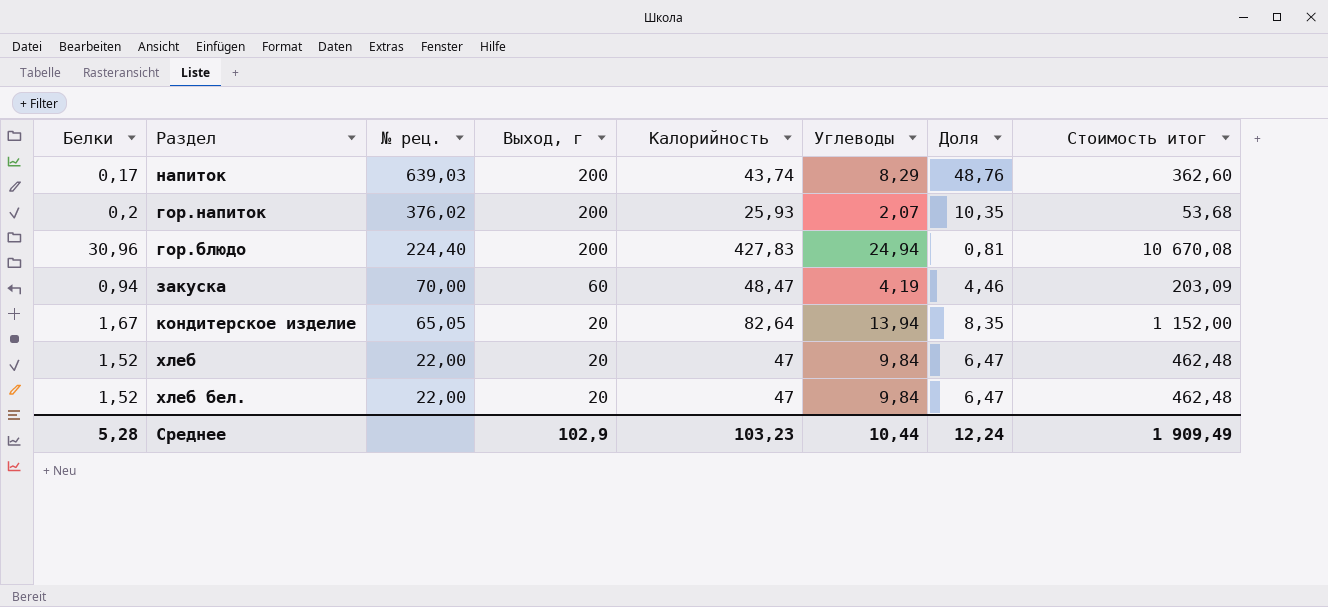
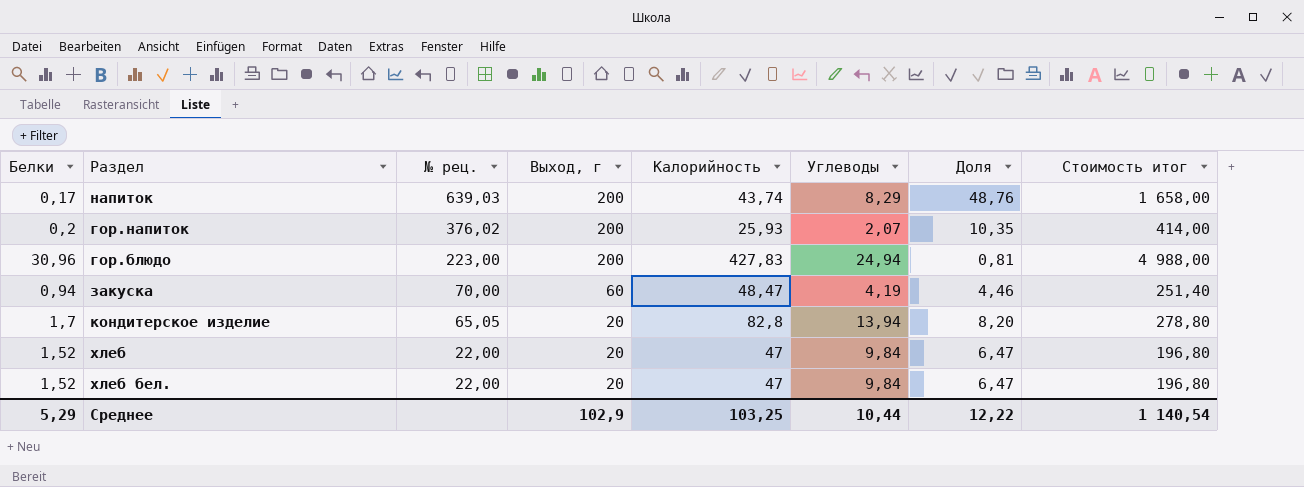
column Стоимость итог | formula: [Калорийность] * [Углеводы] -> [Выход, г] * [Углеводы]
гор.блюдо | № рец.: 224,40 -> 223,00
кондитерское изделие | Белки: 1,67 -> 1,7
кондитерское изделие | Калорийность: 82,64 -> 82,8
кондитерское изделие | Доля: 8,35 -> 8,20
Среднее | Белки: 5,28 -> 5,29
Среднее | Калорийность: 103,23 -> 103,25
Среднее | Доля: 12,24 -> 12,22
Среднее | Стоимость итог: 1 909,49 -> 1 140,54

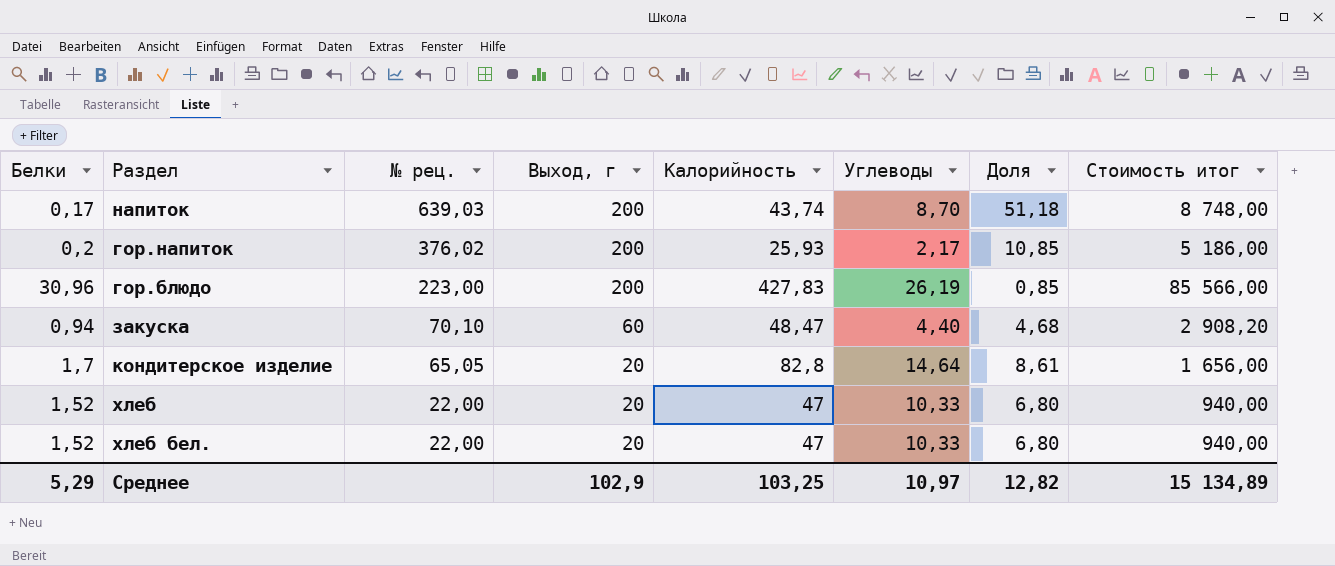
column Стоимость итог | formula: [Выход, г] * [Углеводы] -> [Выход, г] * [Калорийность]
напиток | Углеводы: 8,29 -> 8,70
напиток | Доля: 48,76 -> 51,18
гор.напиток | Углеводы: 2,07 -> 2,17
гор.напиток | Доля: 10,35 -> 10,85
гор.блюдо | Углеводы: 24,94 -> 26,19
гор.блюдо | Доля: 0,81 -> 0,85
закуска | № рец.: 70,00 -> 70,10
закуска | Углеводы: 4,19 -> 4,40
закуска | Доля: 4,46 -> 4,68
кондитерское изделие | Углеводы: 13,94 -> 14,64
кондитерское изделие | Доля: 8,20 -> 8,61
хлеб | Углеводы: 9,84 -> 10,33
хлеб | Доля: 6,47 -> 6,80
хлеб бел. | Углеводы: 9,84 -> 10,33
хлеб бел. | Доля: 6,47 -> 6,80
Среднее | Углеводы: 10,44 -> 10,97
Среднее | Доля: 12,22 -> 12,82
Среднее | Стоимость итог: 1 140,54 -> 15 134,89

